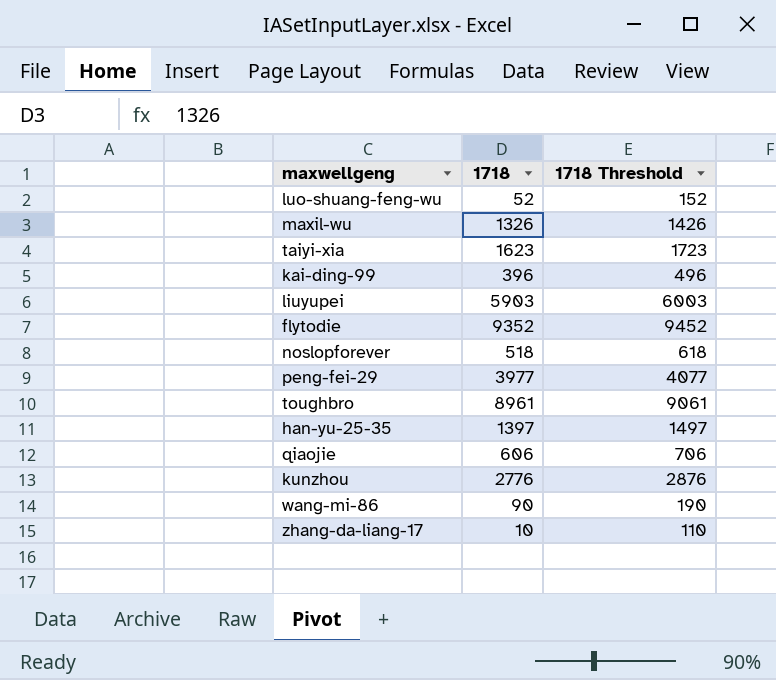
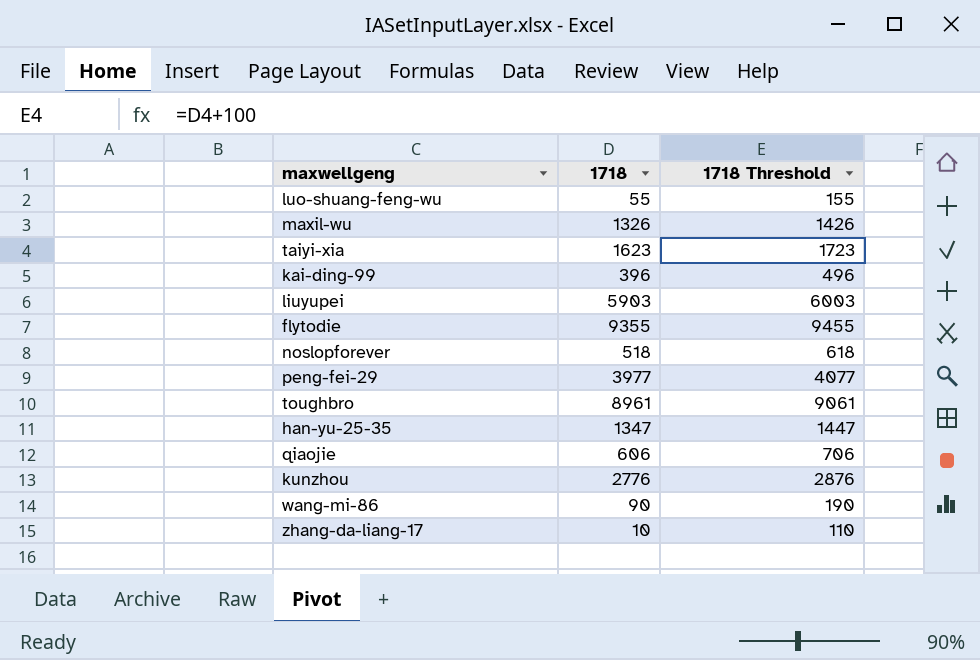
luo-shuang-feng-wu | 1718: 52 -> 55
luo-shuang-feng-wu | 1718 Threshold: 152 -> 155
flytodie | 1718: 9352 -> 9355
flytodie | 1718 Threshold: 9452 -> 9455
han-yu-25-35 | 1718: 1397 -> 1347
han-yu-25-35 | 1718 Threshold: 1497 -> 1447

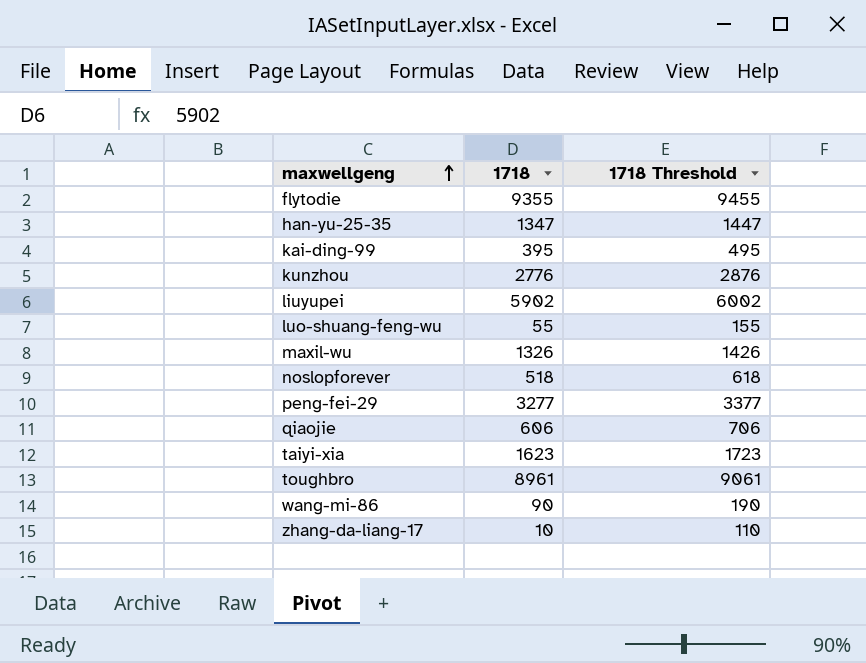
row order: none -> maxwellgeng ascending
kai-ding-99 | 1718: 396 -> 395
kai-ding-99 | 1718 Threshold: 496 -> 495
liuyupei | 1718: 5903 -> 5902
liuyupei | 1718 Threshold: 6003 -> 6002
peng-fei-29 | 1718: 3977 -> 3277
peng-fei-29 | 1718 Threshold: 4077 -> 3377

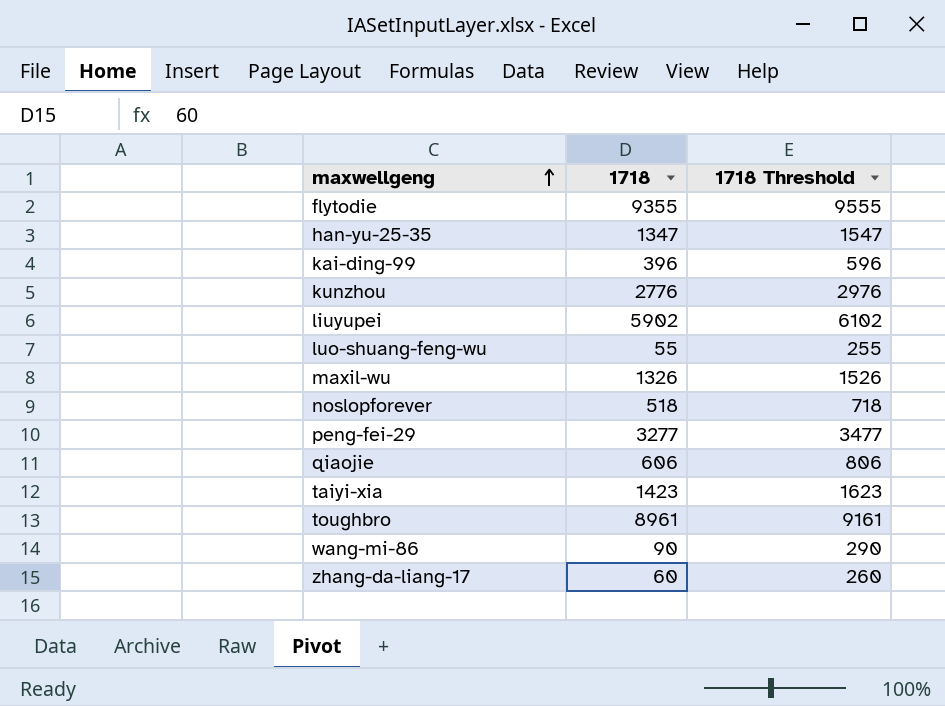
column 1718 Threshold | formula: [1718] + 100 -> [1718] + 200
kai-ding-99 | 1718: 395 -> 396
taiyi-xia | 1718: 1623 -> 1423
zhang-da-liang-17 | 1718: 10 -> 60

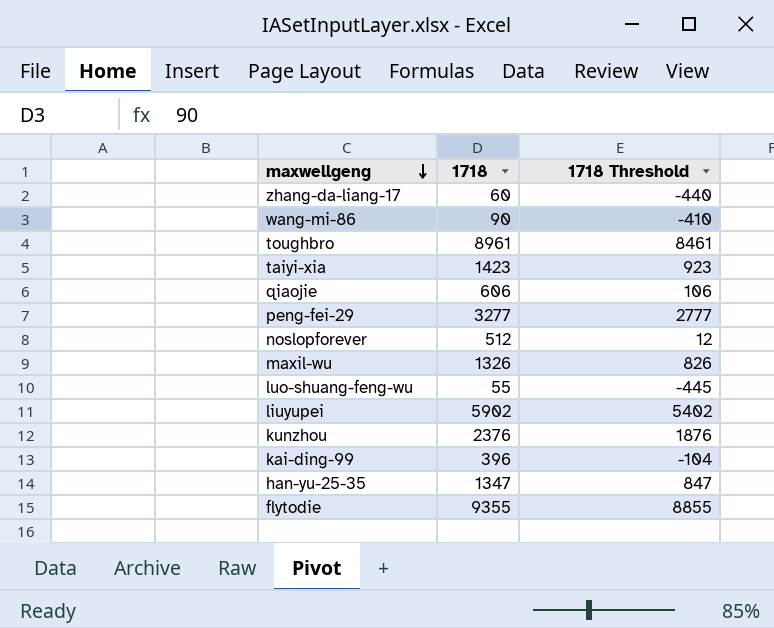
row order: maxwellgeng ascending -> maxwellgeng descending
column 1718 Threshold | formula: [1718] + 200 -> [1718] - 500
noslopforever | 1718: 518 -> 512
kunzhou | 1718: 2776 -> 2376

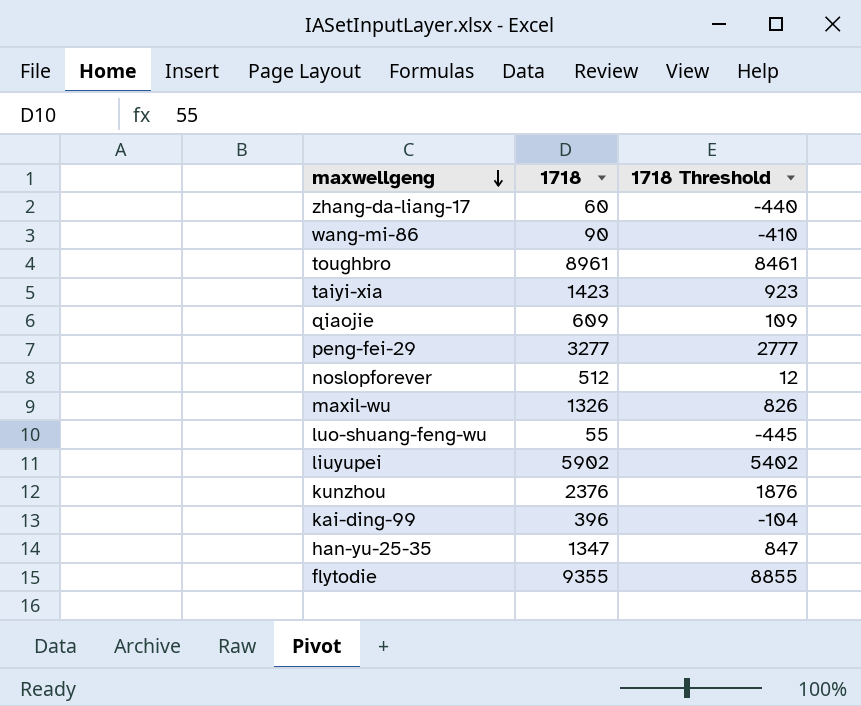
qiaojie | 1718: 606 -> 609
qiaojie | 1718 Threshold: 106 -> 109

